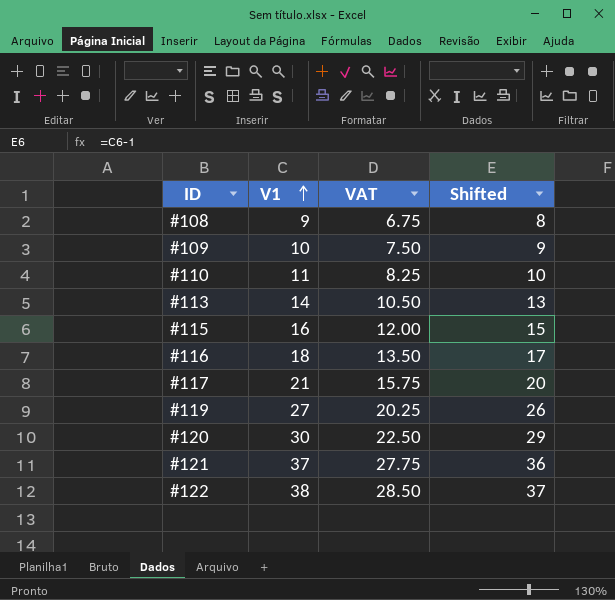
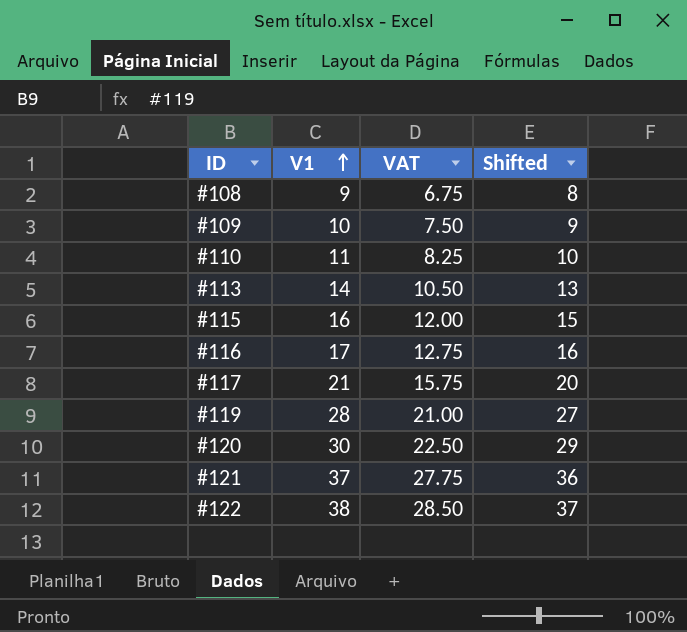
#116 | V1: 18 -> 17
#116 | VAT: 13.50 -> 12.75
#116 | Shifted: 17 -> 16
#119 | V1: 27 -> 28
#119 | VAT: 20.25 -> 21.00
#119 | Shifted: 26 -> 27

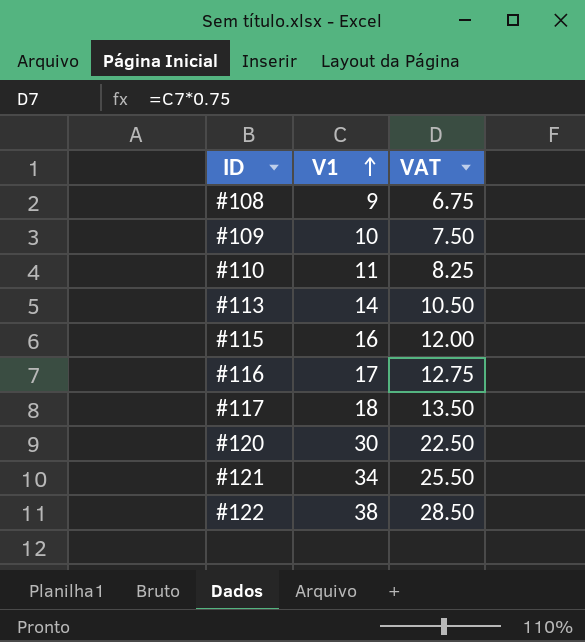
column Shifted | formula: [V1] - 1 -> none
row #119: 28 | 21.00 | 27 -> none
#117 | V1: 21 -> 18
#117 | VAT: 15.75 -> 13.50
#121 | V1: 37 -> 34
#121 | VAT: 27.75 -> 25.50

